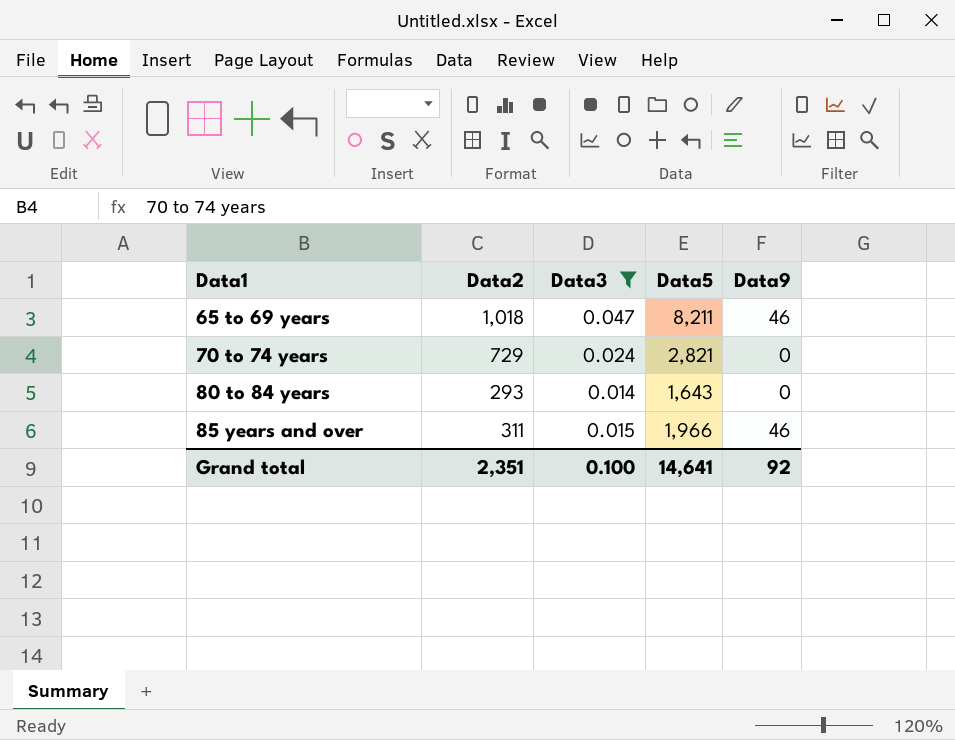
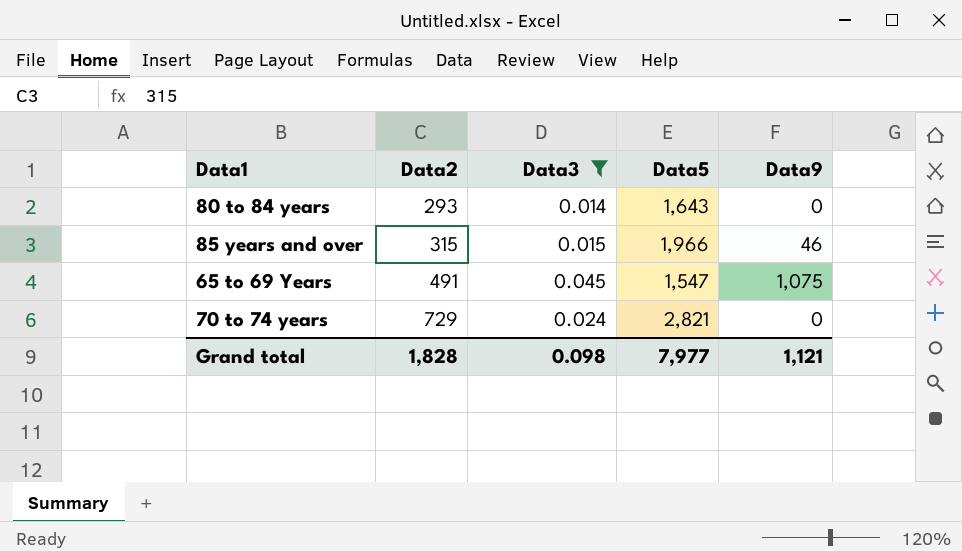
row order: Data1 ascending -> Data2 ascending
row 65 to 69 years: 1,018 | 0.047 | 8,211 | 46 -> none
85 years and over | Data2: 311 -> 315
row 65 to 69 Years: none -> 491 | 0.045 | 1,547 | 1,075
Grand total | Data2: 2,351 -> 1,828
Grand total | Data3: 0.100 -> 0.098
Grand total | Data5: 14,641 -> 7,977
Grand total | Data9: 92 -> 1,121

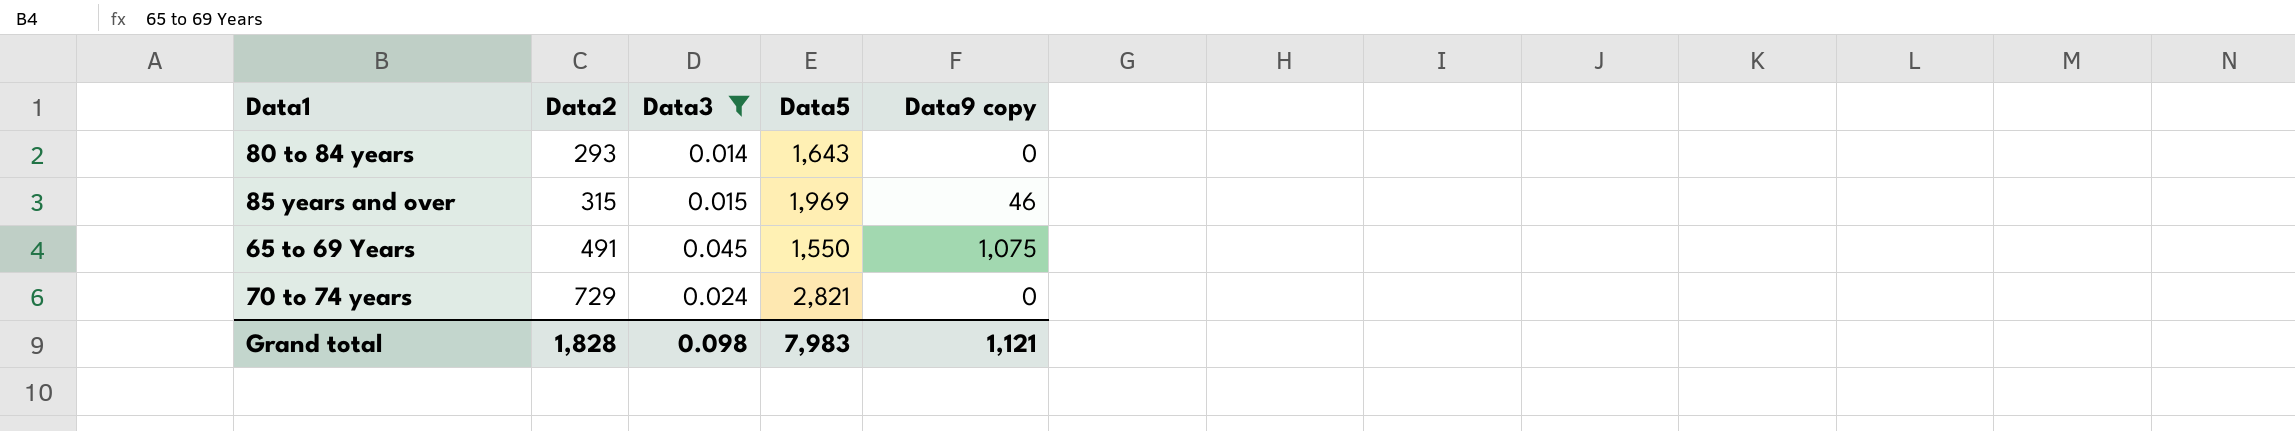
column name: Data9 -> Data9 copy
85 years and over | Data5: 1,966 -> 1,969
65 to 69 Years | Data5: 1,547 -> 1,550
Grand total | Data5: 7,977 -> 7,983

